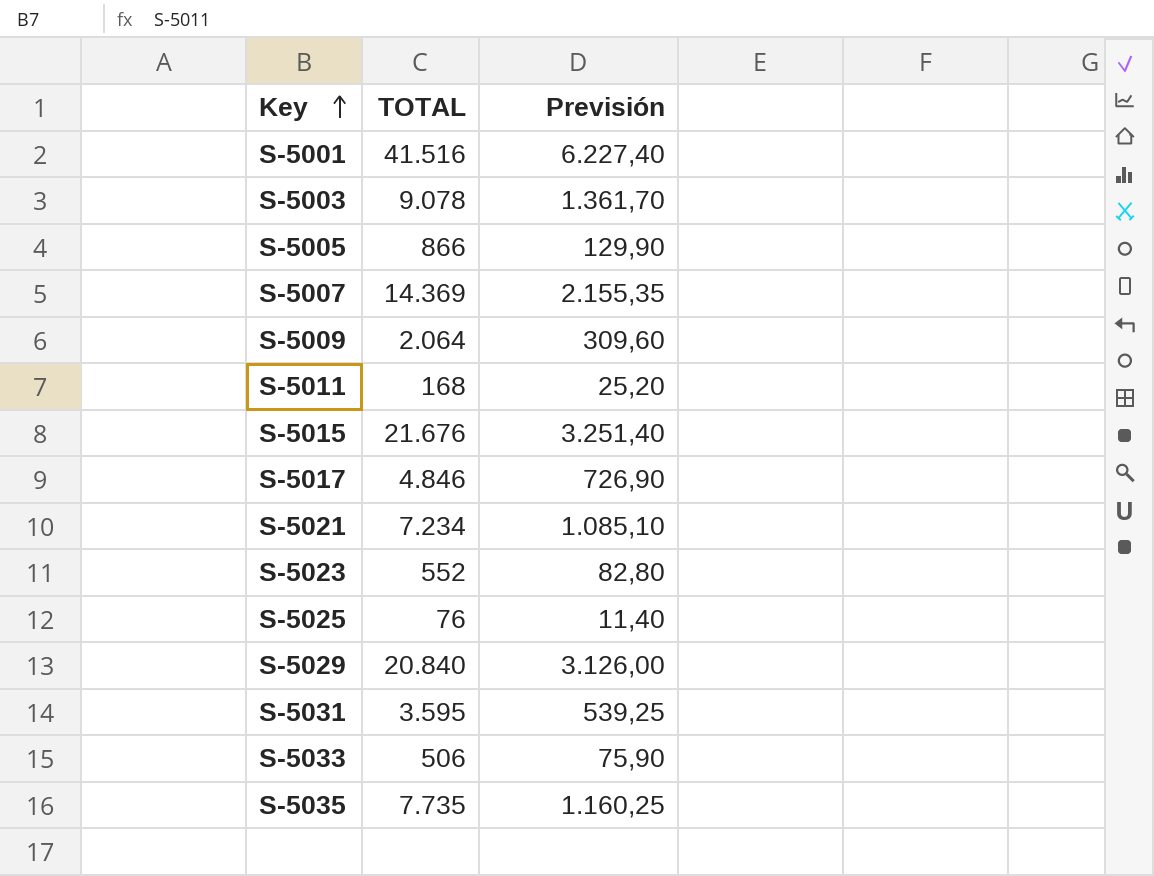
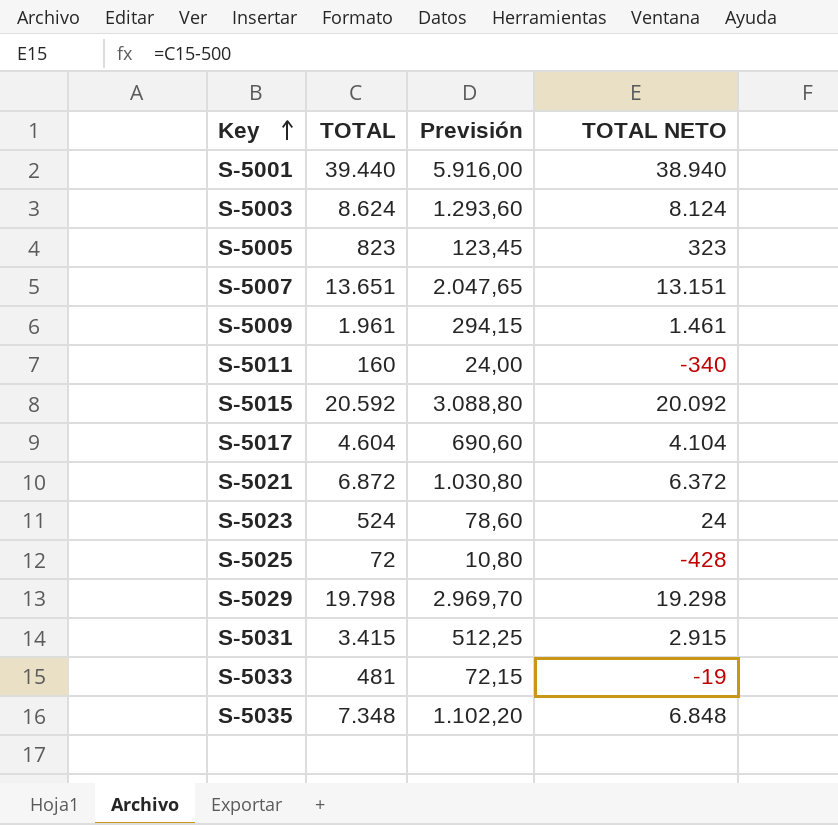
column TOTAL NETO | formula: none -> [TOTAL] - 500
S-5001 | TOTAL: 41.516 -> 39.440
S-5001 | Previsión: 6.227,40 -> 5.916,00
S-5003 | TOTAL: 9.078 -> 8.624
S-5003 | Previsión: 1.361,70 -> 1.293,60
S-5005 | TOTAL: 866 -> 823
S-5005 | Previsión: 129,90 -> 123,45
S-5007 | TOTAL: 14.369 -> 13.651
S-5007 | Previsión: 2.155,35 -> 2.047,65
S-5009 | TOTAL: 2.064 -> 1.961
S-5009 | Previsión: 309,60 -> 294,15
S-5011 | TOTAL: 168 -> 160
S-5011 | Previsión: 25,20 -> 24,00
S-5015 | TOTAL: 21.676 -> 20.592
S-5015 | Previsión: 3.251,40 -> 3.088,80
S-5017 | TOTAL: 4.846 -> 4.604
S-5017 | Previsión: 726,90 -> 690,60
S-5021 | TOTAL: 7.234 -> 6.872
S-5021 | Previsión: 1.085,10 -> 1.030,80
S-5023 | TOTAL: 552 -> 524
S-5023 | Previsión: 82,80 -> 78,60
S-5025 | TOTAL: 76 -> 72
S-5025 | Previsión: 11,40 -> 10,80
S-5029 | TOTAL: 20.840 -> 19.798
S-5029 | Previsión: 3.126,00 -> 2.969,70
S-5031 | TOTAL: 3.595 -> 3.415
S-5031 | Previsión: 539,25 -> 512,25
S-5033 | TOTAL: 506 -> 481
S-5033 | Previsión: 75,90 -> 72,15
S-5035 | TOTAL: 7.735 -> 7.348
S-5035 | Previsión: 1.160,25 -> 1.102,20

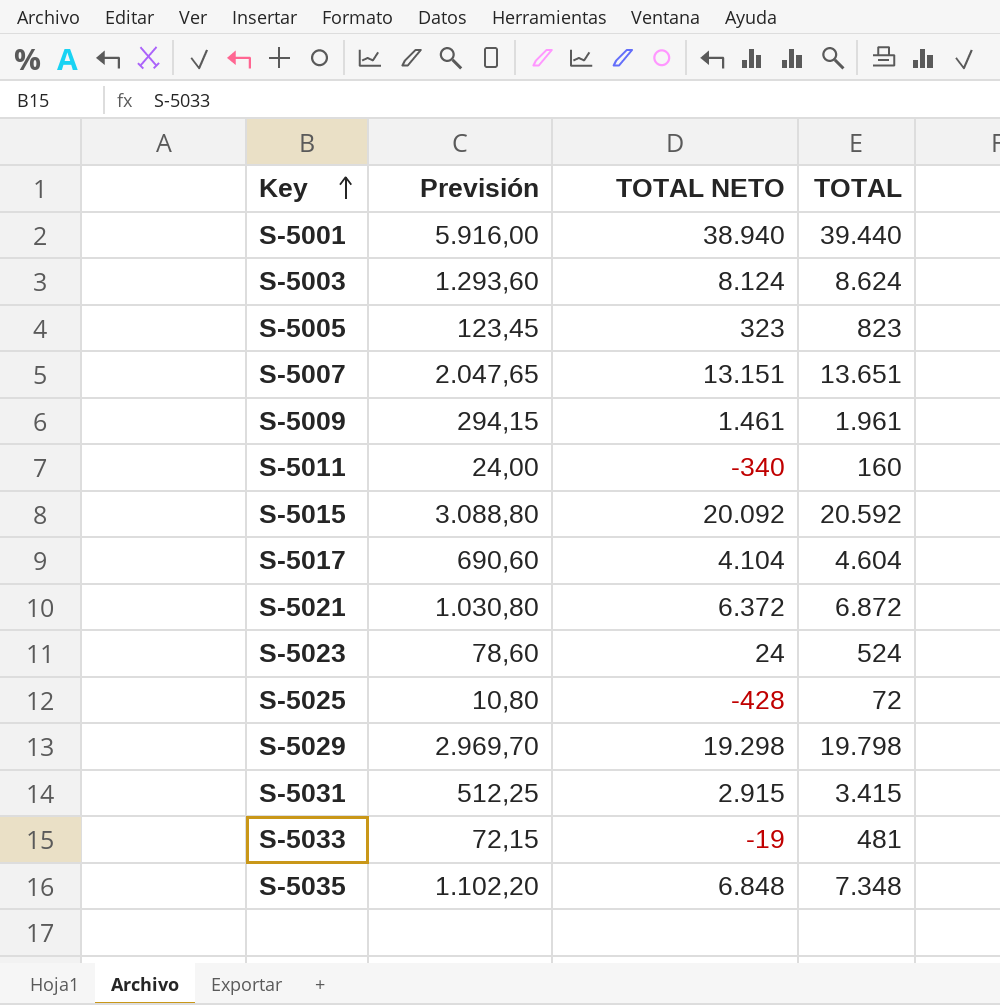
column TOTAL | position: 2 -> 4

